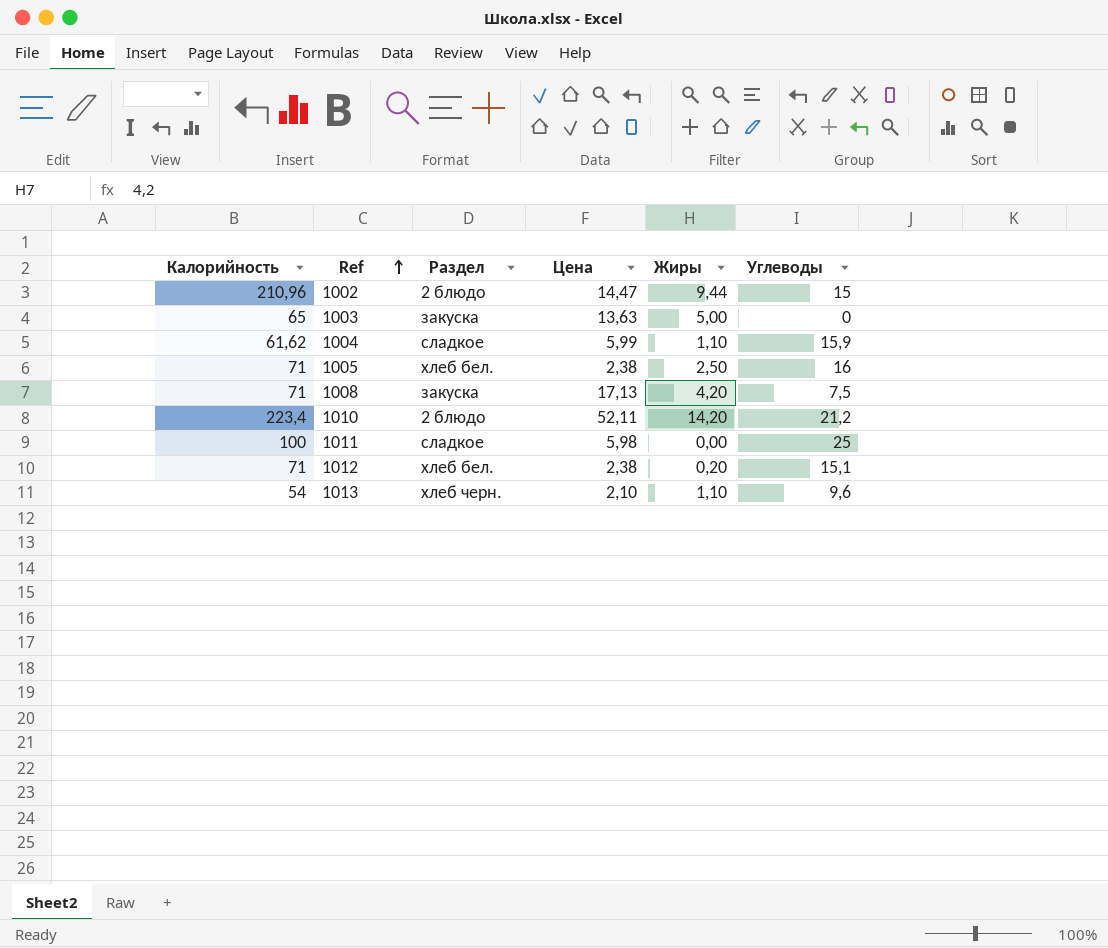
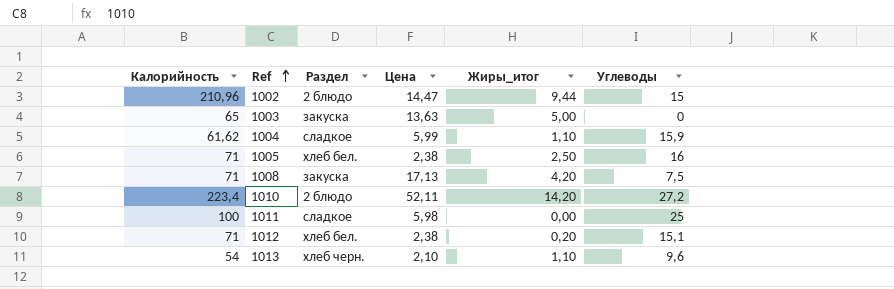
column name: Жиры -> Жиры_итог
1010 | Углеводы: 21,2 -> 27,2

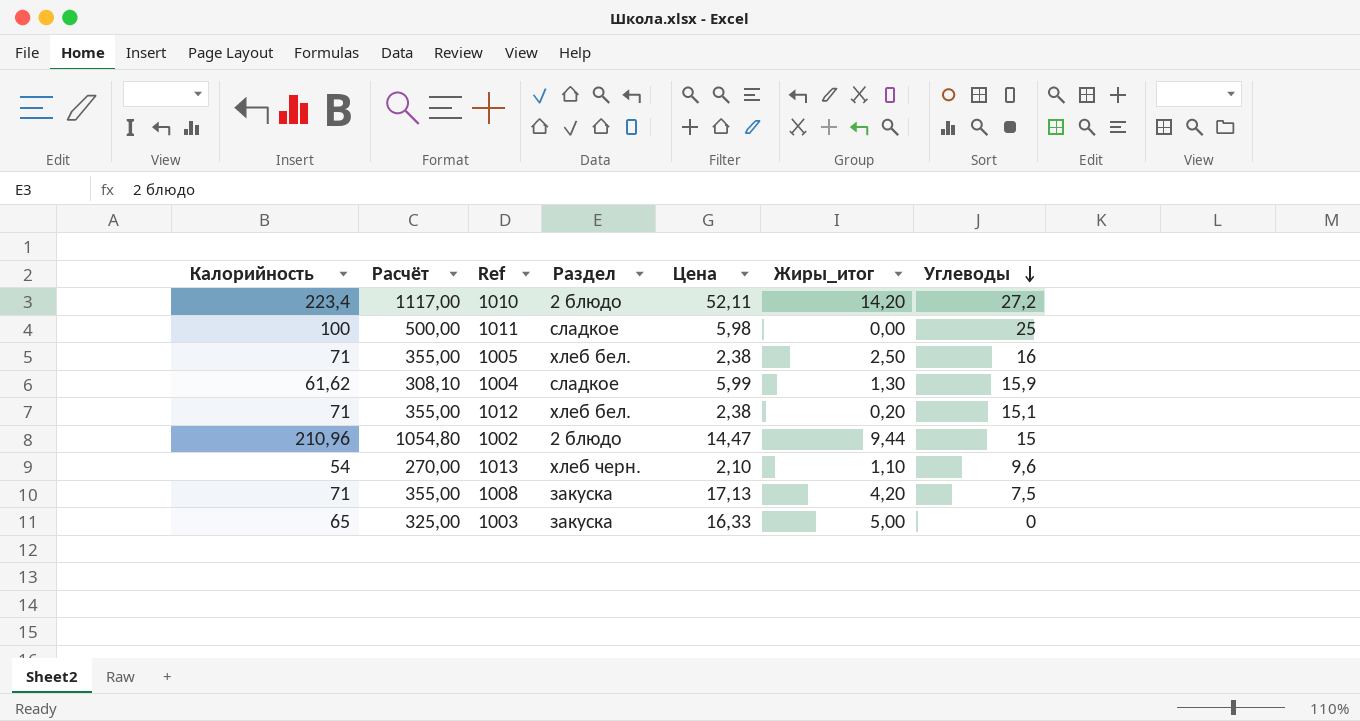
row order: Ref ascending -> Углеводы descending
column Расчёт | formula: none -> [Калорийность] * 5
1004 | Жиры_итог: 1,10 -> 1,30
1003 | Цена: 13,63 -> 16,33

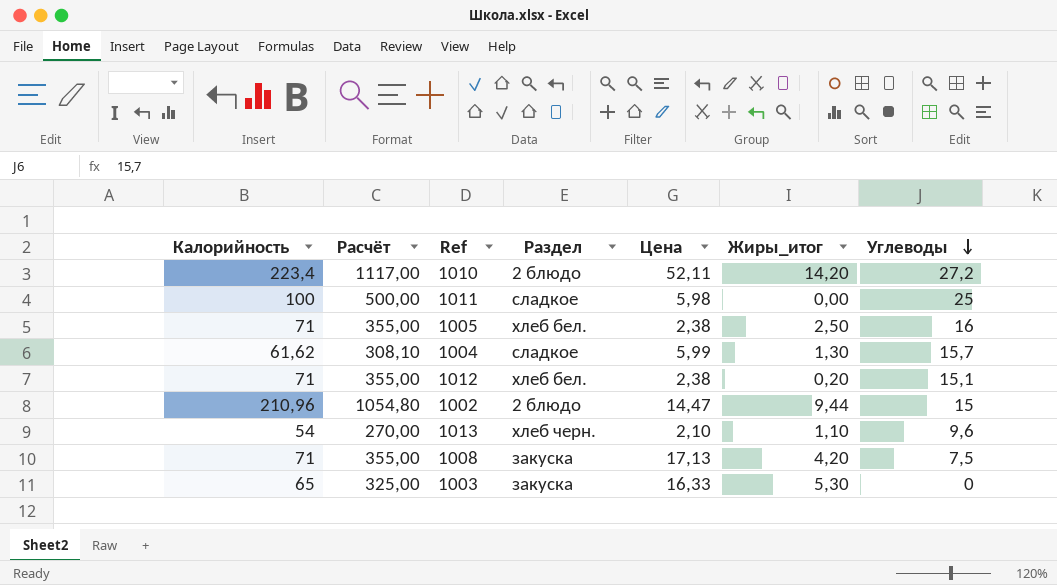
1004 | Углеводы: 15,9 -> 15,7
1003 | Жиры_итог: 5,00 -> 5,30

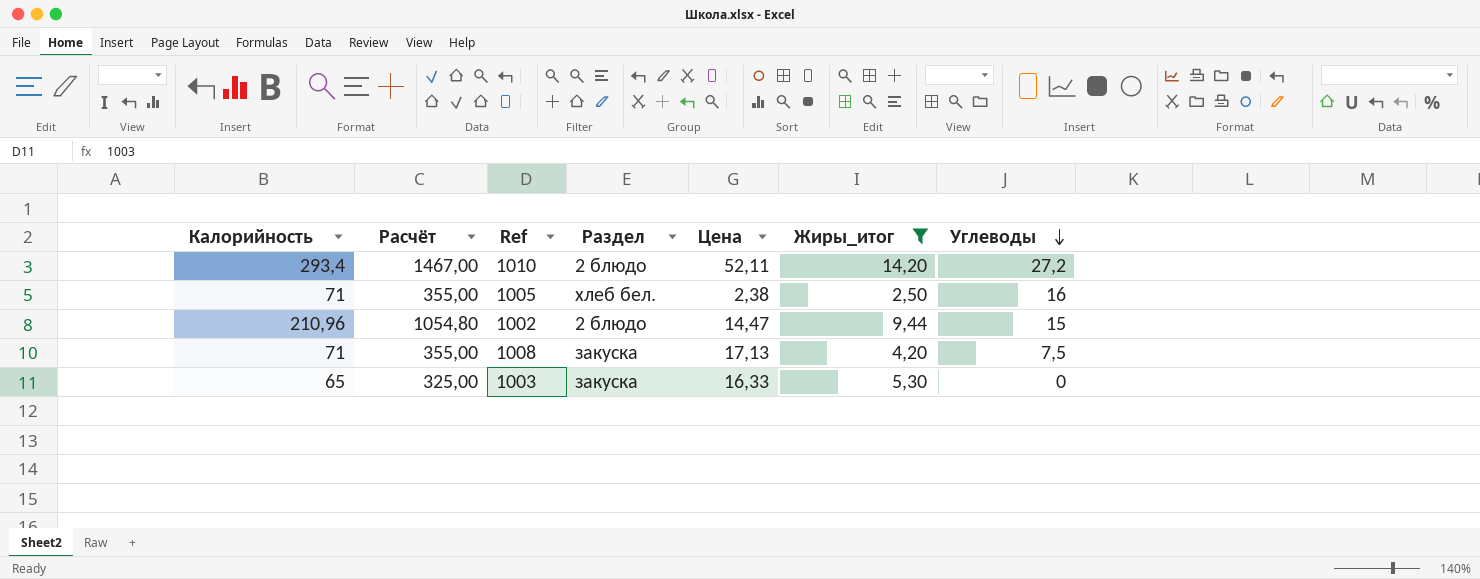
filter: none -> Жиры_итог >= 2,50
1010 | Калорийность: 223,4 -> 293,4
1010 | Расчёт: 1117,00 -> 1467,00

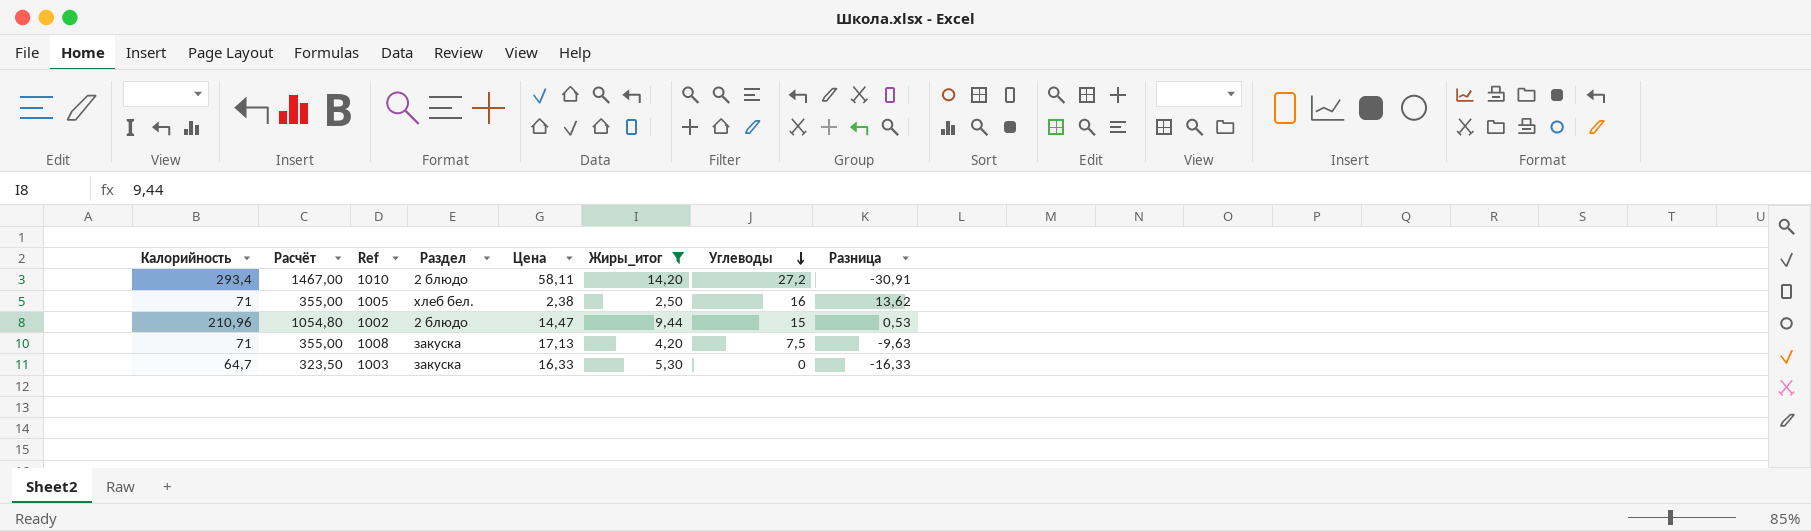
column Разница | formula: none -> [Углеводы] - [Цена]
1010 | Цена: 52,11 -> 58,11
1003 | Калорийность: 65 -> 64,7
1003 | Расчёт: 325,00 -> 323,50

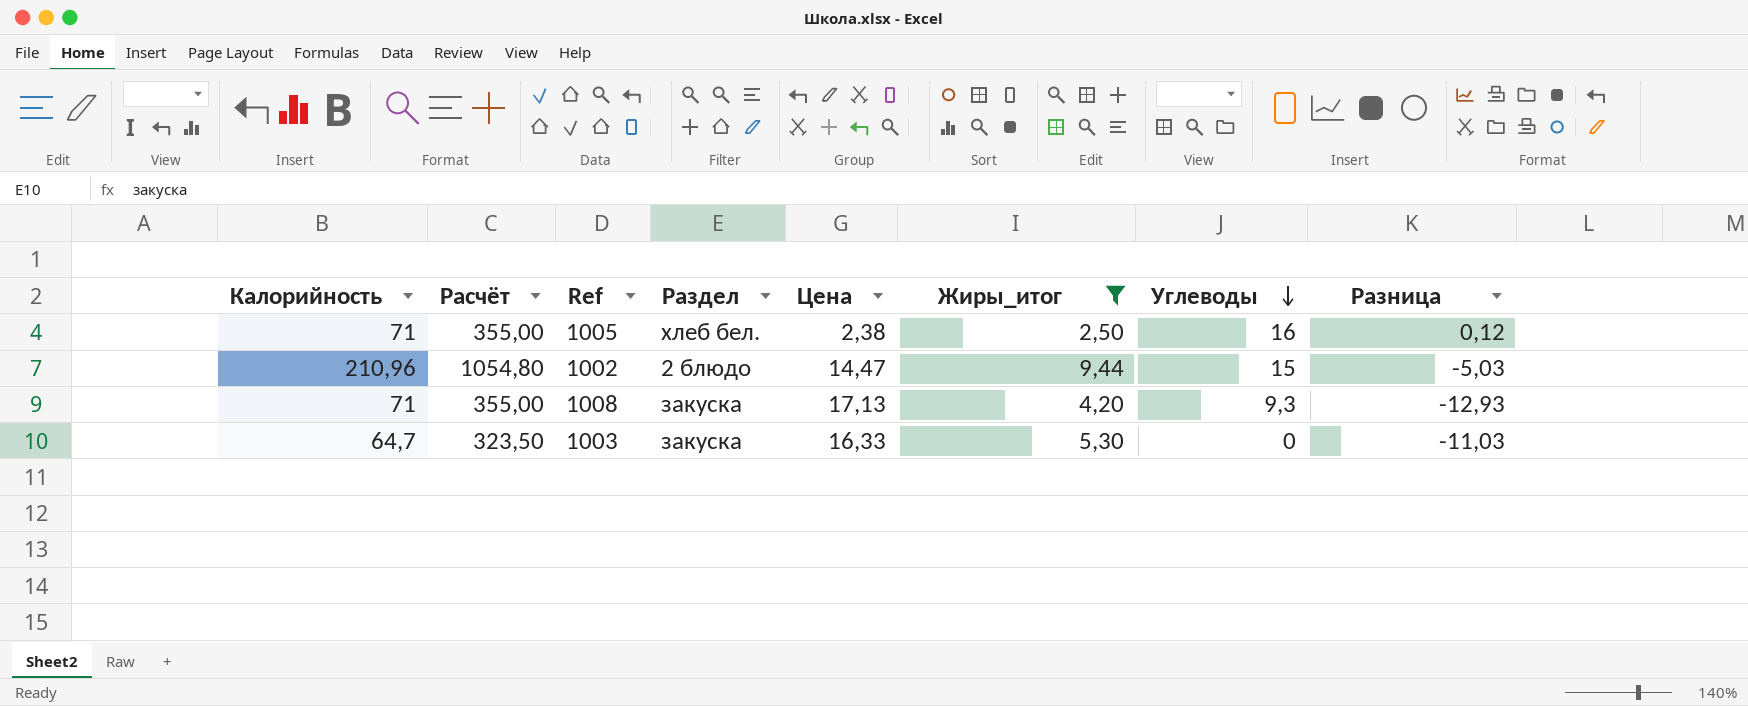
column Разница | formula: [Углеводы] - [Цена] -> [Жиры_итог] - [Цена]
row 1010: 293,4 | 1467,00 | 2 блюдо | 58,11 | 14,20 | 27,2 | -30,91 -> none
1008 | Углеводы: 7,5 -> 9,3

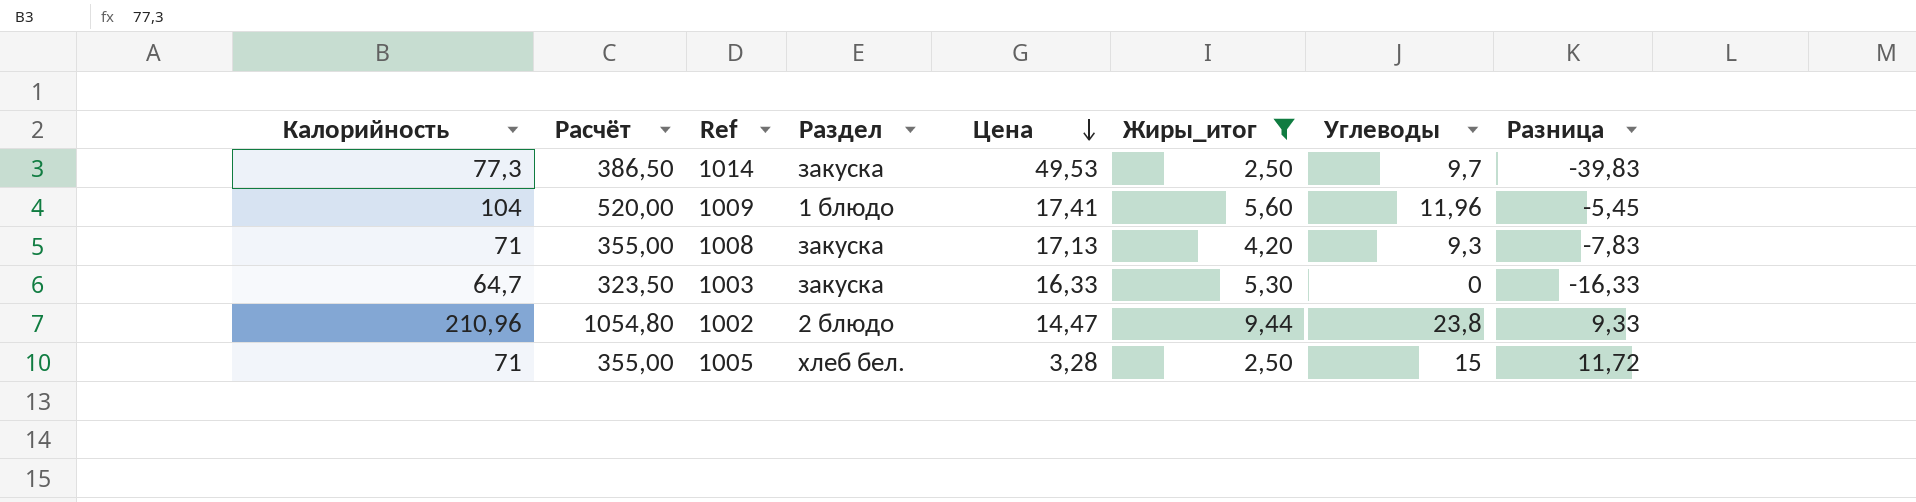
row order: Углеводы descending -> Цена descending
column Разница | formula: [Жиры_итог] - [Цена] -> [Углеводы] - [Цена]
row 1014: none -> 77,3 | 386,50 | закуска | 49,53 | 2,50 | 9,7 | -39,83
row 1009: none -> 104 | 520,00 | 1 блюдо | 17,41 | 5,60 | 11,96 | -5,45
1002 | Углеводы: 15 -> 23,8
1005 | Цена: 2,38 -> 3,28
1005 | Углеводы: 16 -> 15

